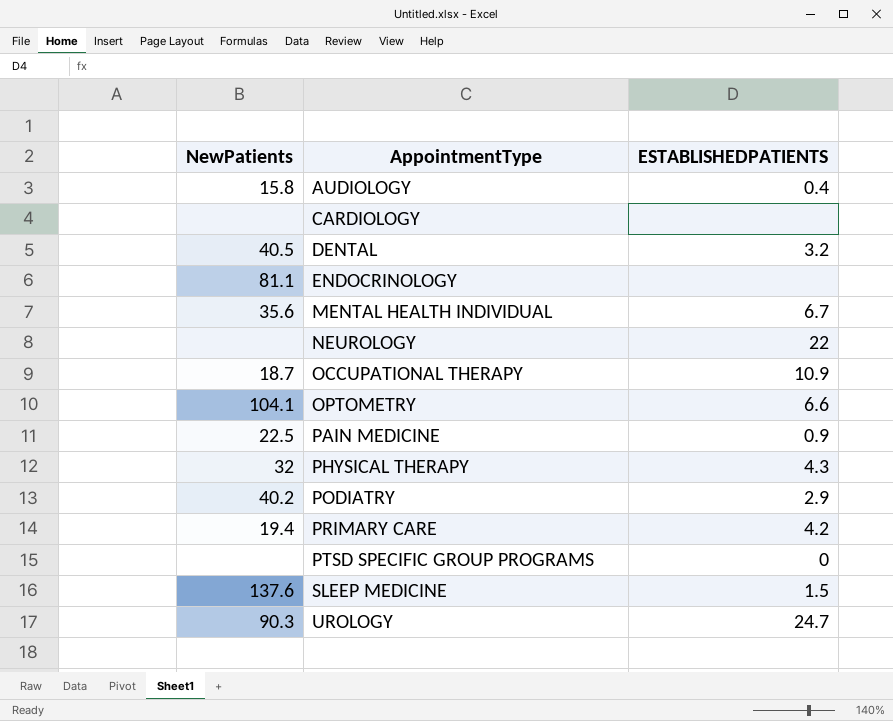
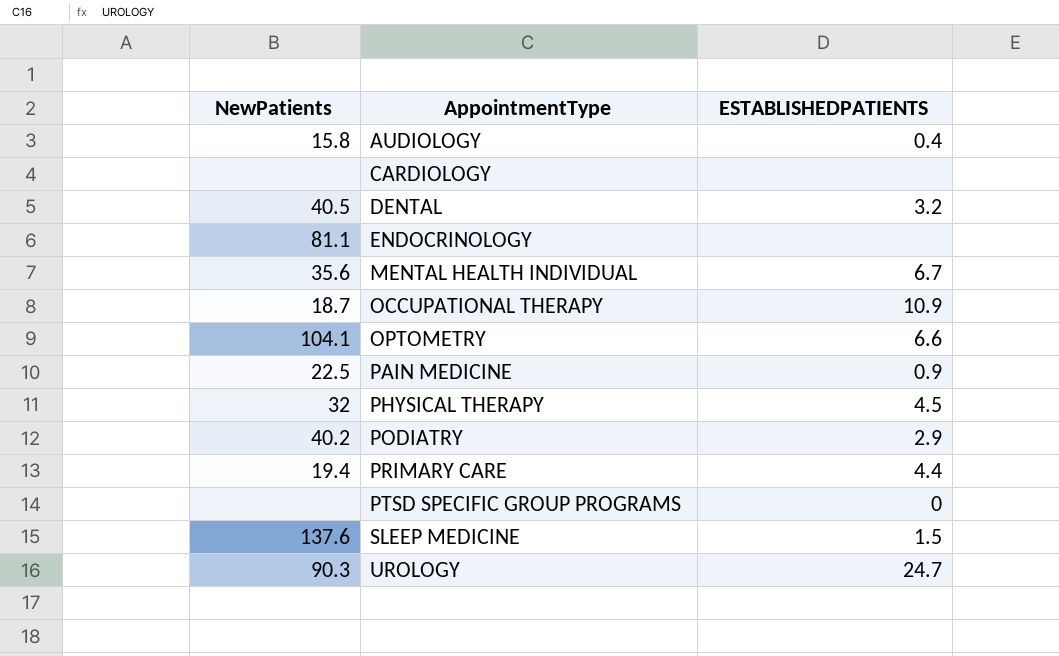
row NEUROLOGY: none | 22 -> none
PHYSICAL THERAPY | ESTABLISHEDPATIENTS: 4.3 -> 4.5
PRIMARY CARE | ESTABLISHEDPATIENTS: 4.2 -> 4.4

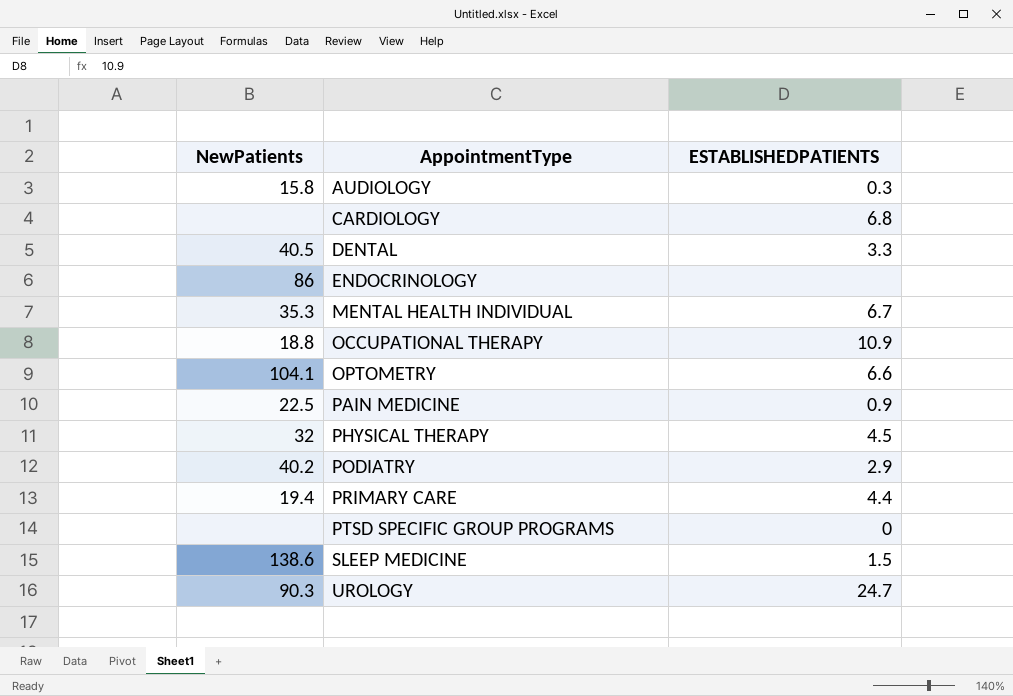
AUDIOLOGY | ESTABLISHEDPATIENTS: 0.4 -> 0.3
CARDIOLOGY | ESTABLISHEDPATIENTS: none -> 6.8
DENTAL | ESTABLISHEDPATIENTS: 3.2 -> 3.3
ENDOCRINOLOGY | NewPatients: 81.1 -> 86
MENTAL HEALTH INDIVIDUAL | NewPatients: 35.6 -> 35.3
OCCUPATIONAL THERAPY | NewPatients: 18.7 -> 18.8
SLEEP MEDICINE | NewPatients: 137.6 -> 138.6

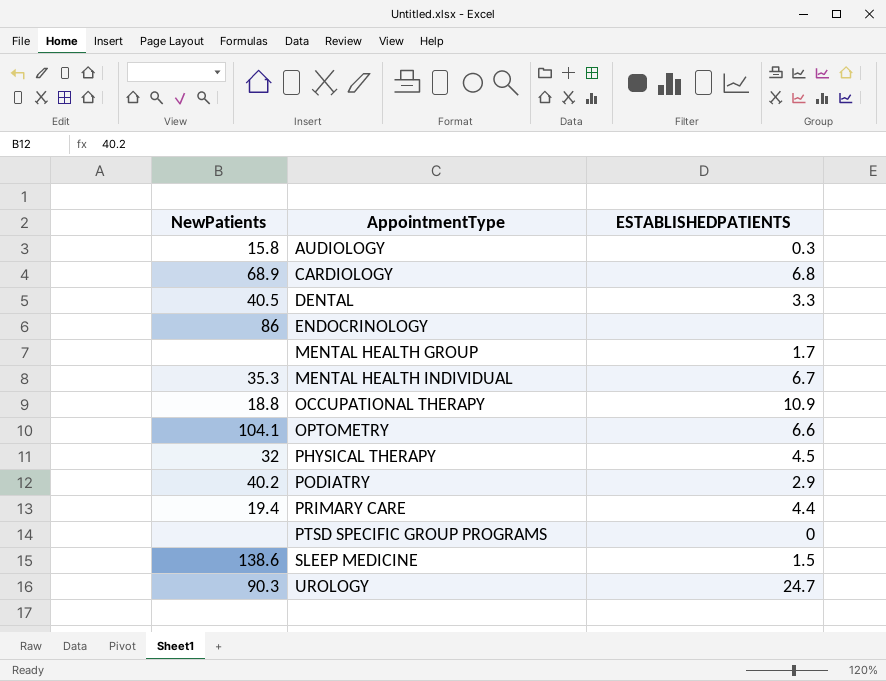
row PAIN MEDICINE: 22.5 | 0.9 -> none
CARDIOLOGY | NewPatients: none -> 68.9
row MENTAL HEALTH GROUP: none -> none | 1.7

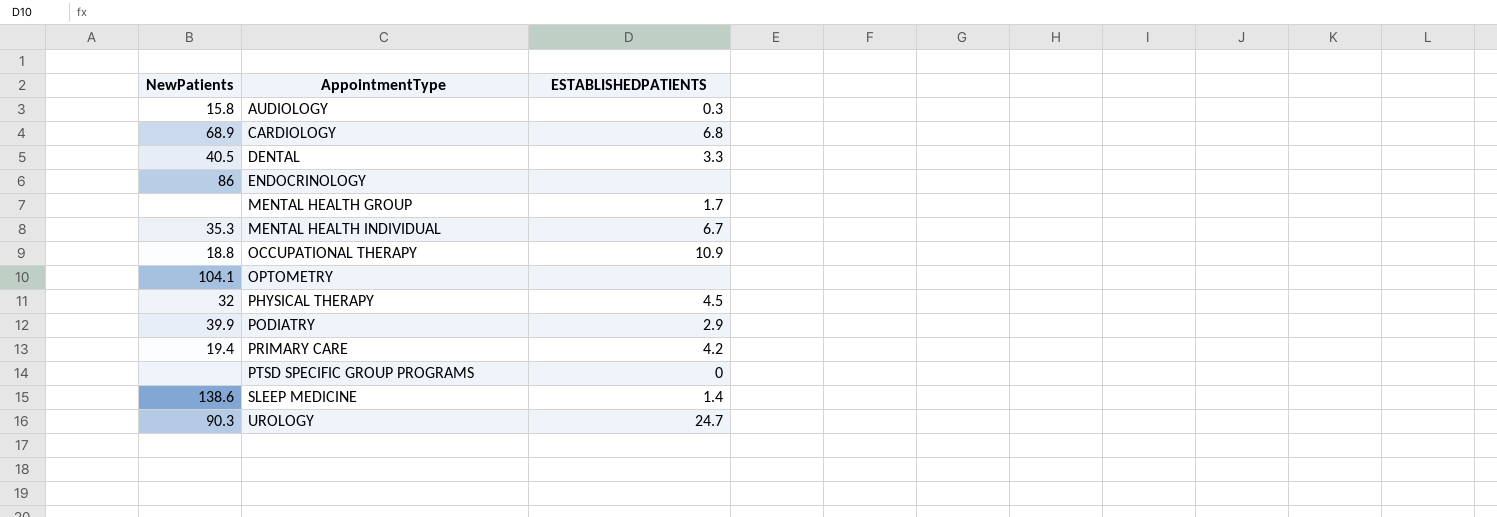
OPTOMETRY | ESTABLISHEDPATIENTS: 6.6 -> none
PODIATRY | NewPatients: 40.2 -> 39.9
PRIMARY CARE | ESTABLISHEDPATIENTS: 4.4 -> 4.2
SLEEP MEDICINE | ESTABLISHEDPATIENTS: 1.5 -> 1.4

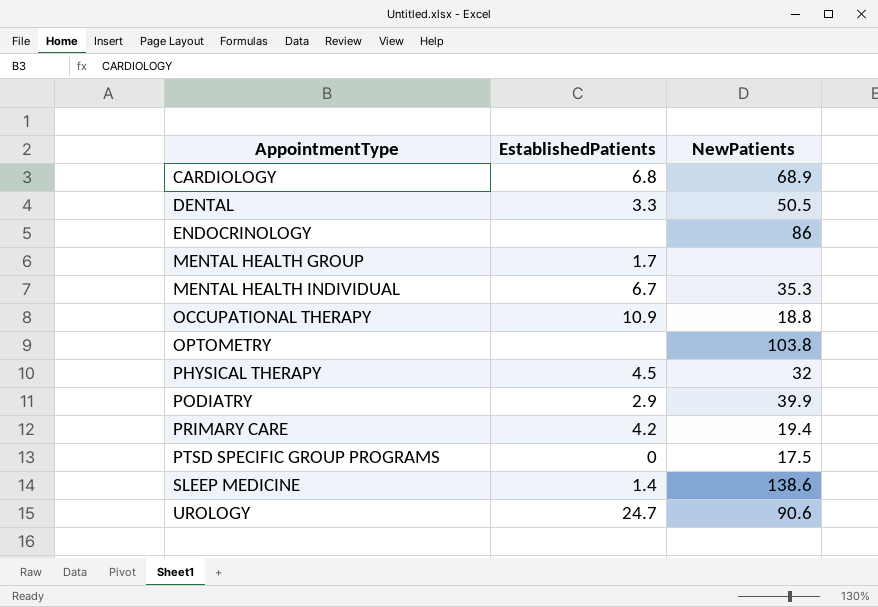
column name: ESTABLISHEDPATIENTS -> EstablishedPatients
column NewPatients | position: 1 -> 3
row AUDIOLOGY: 15.8 | 0.3 -> none
DENTAL | NewPatients: 40.5 -> 50.5
OPTOMETRY | NewPatients: 104.1 -> 103.8
PTSD SPECIFIC GROUP PROGRAMS | NewPatients: none -> 17.5
UROLOGY | NewPatients: 90.3 -> 90.6

